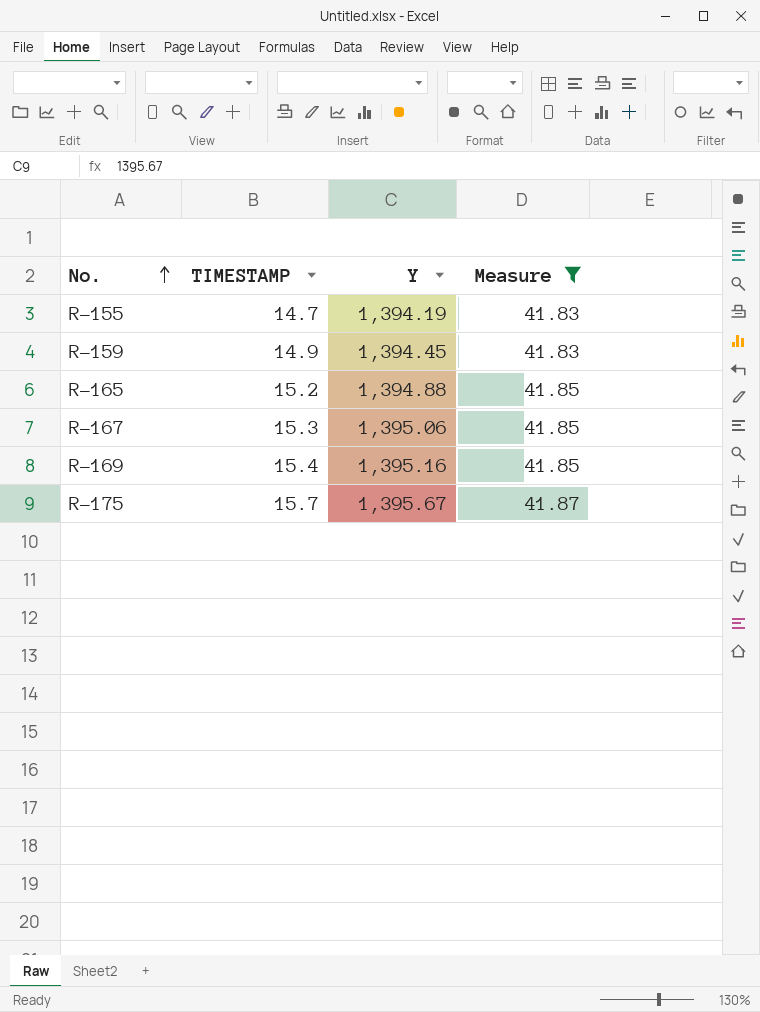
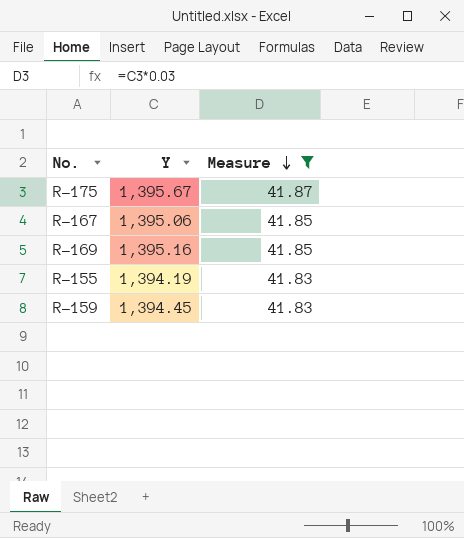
row order: No. ascending -> Measure descending
column TIMESTAMP | position: 2 -> none
row R-165: 15.2 | 1,394.88 | 41.85 -> none

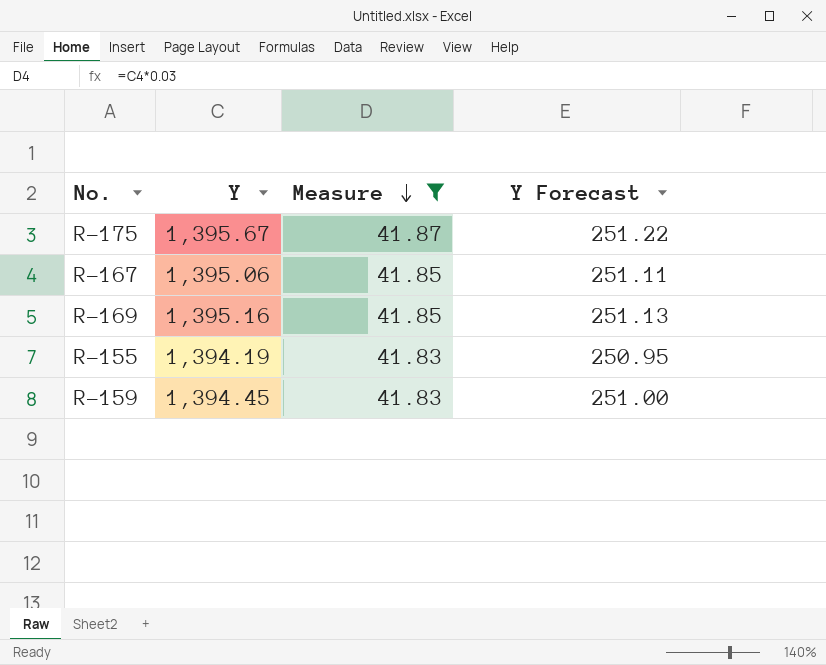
column Y Forecast | formula: none -> [Y] * 0.18

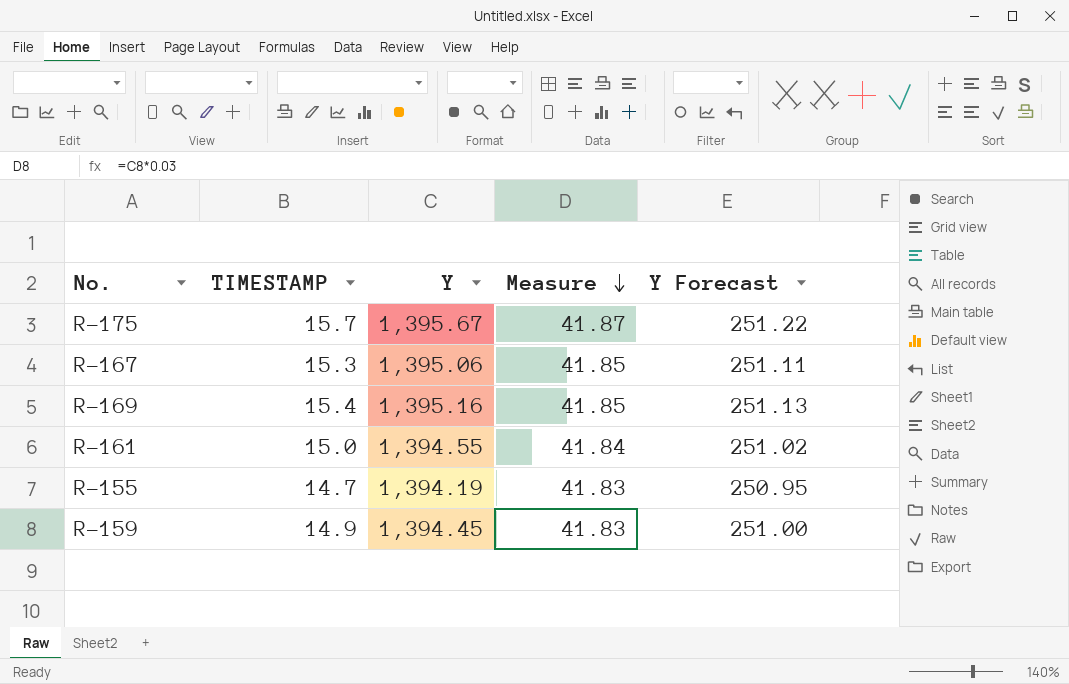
filter: Measure != 41.84 -> none
column TIMESTAMP | position: none -> 2

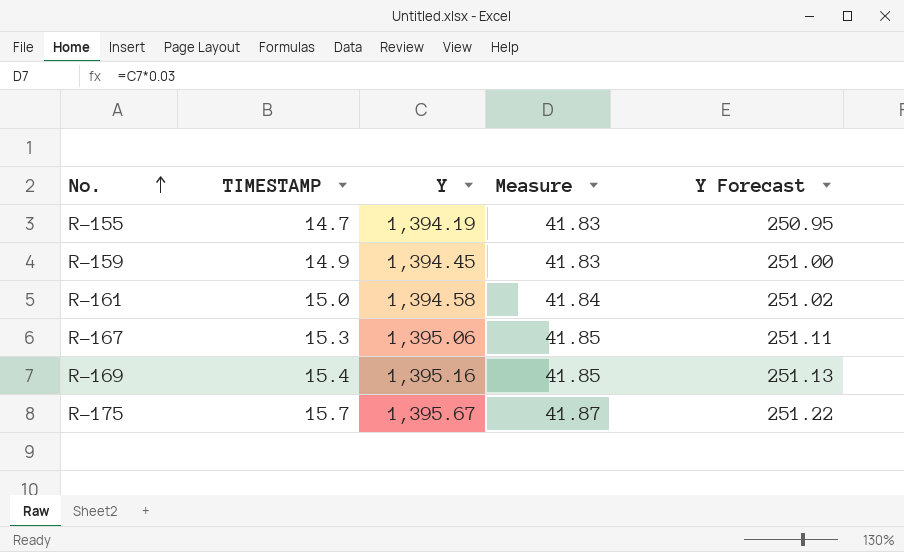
row order: Measure descending -> No. ascending
R-161 | Y: 1,394.55 -> 1,394.58

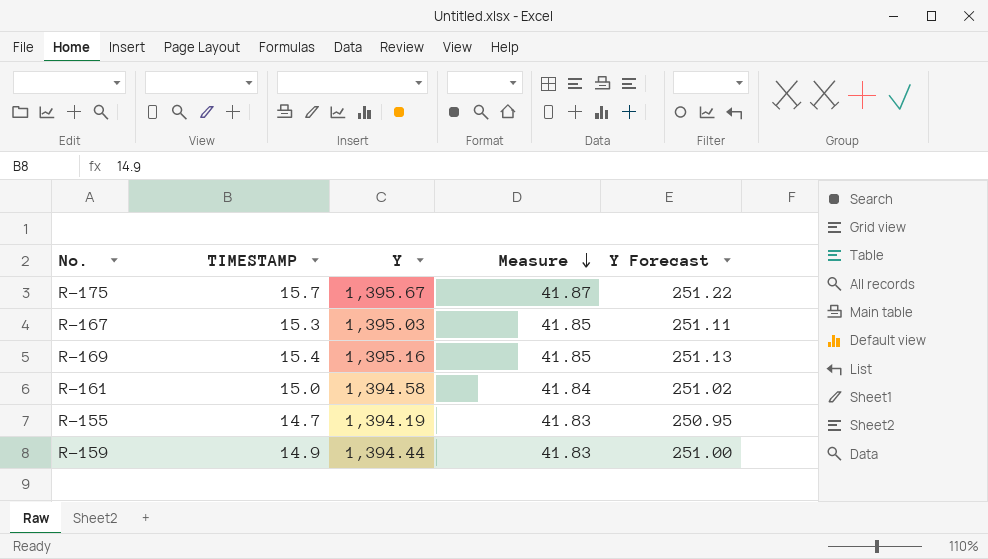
row order: No. ascending -> Measure descending
R-167 | Y: 1,395.06 -> 1,395.03
R-159 | Y: 1,394.45 -> 1,394.44

